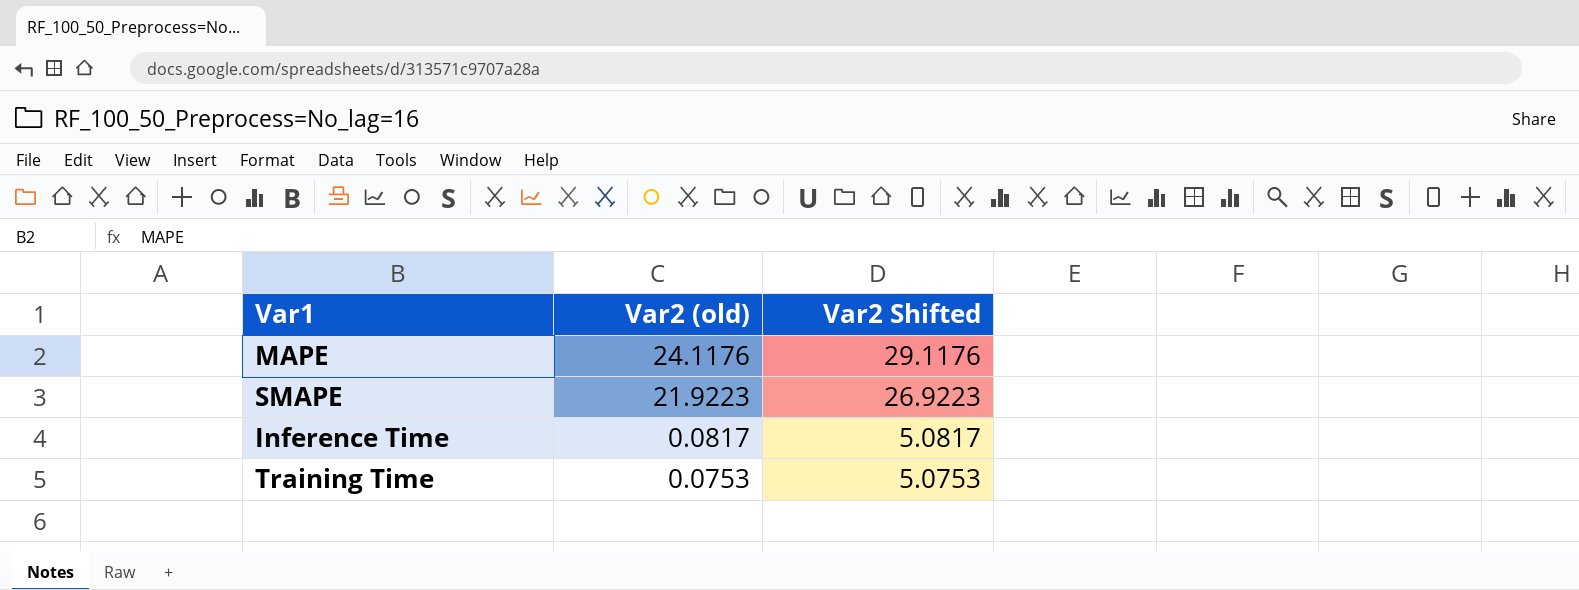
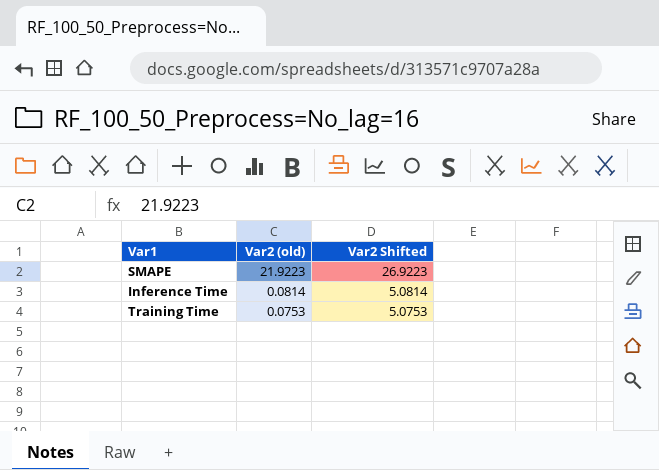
row MAPE: 24.1176 | 29.1176 -> none
Inference Time | Var2 (old): 0.0817 -> 0.0814
Inference Time | Var2 Shifted: 5.0817 -> 5.0814

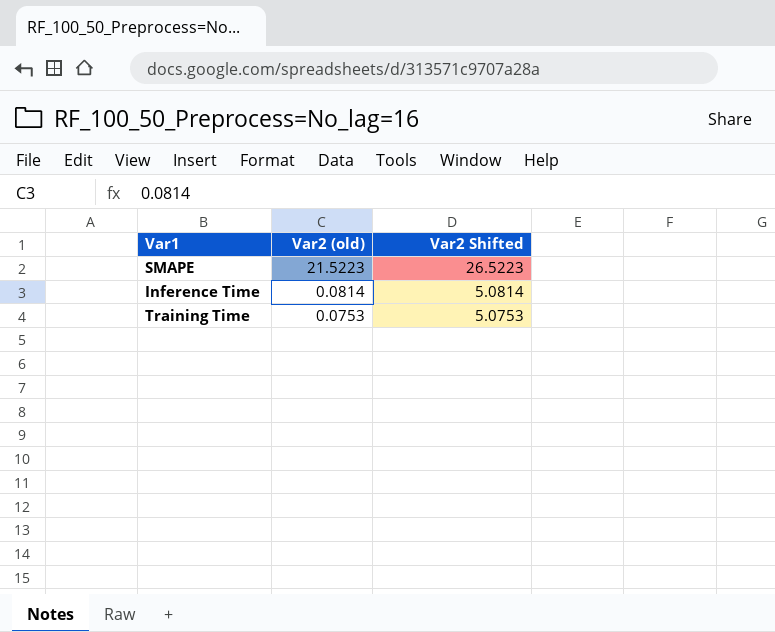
SMAPE | Var2 (old): 21.9223 -> 21.5223
SMAPE | Var2 Shifted: 26.9223 -> 26.5223

